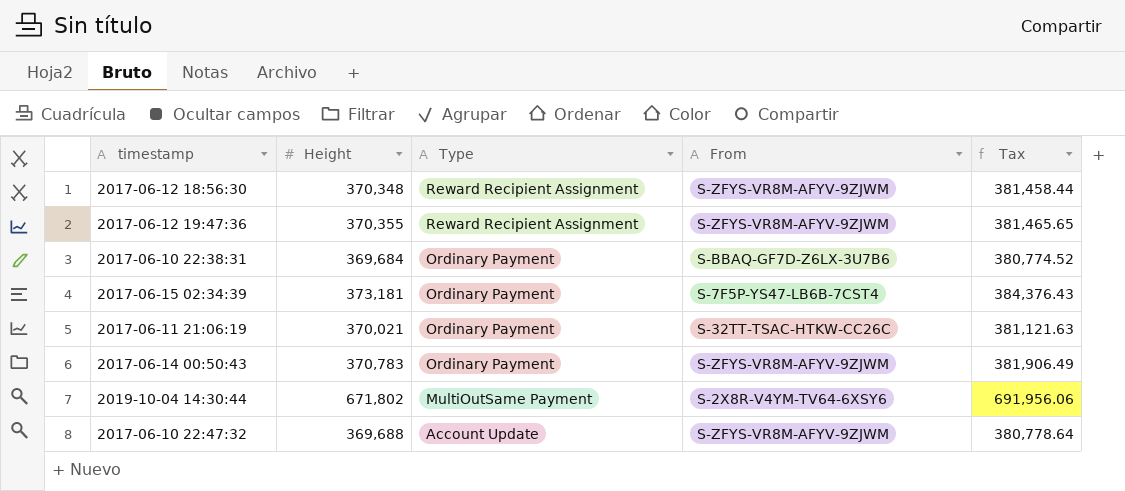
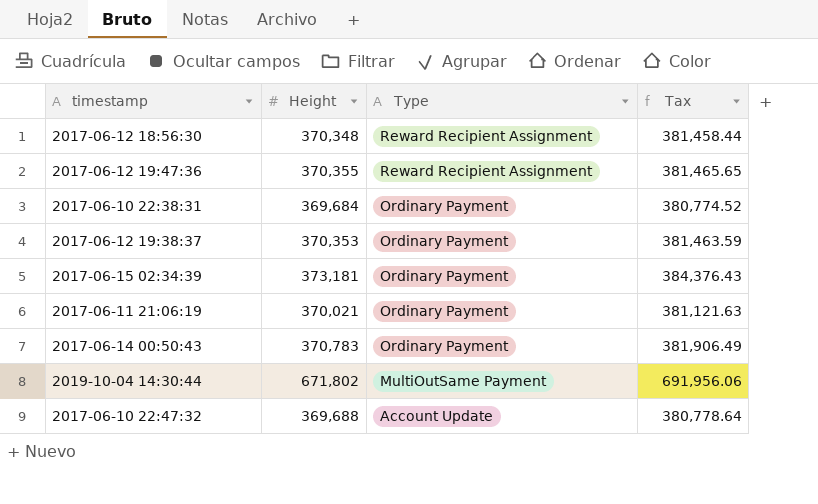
column From | position: 4 -> none
row 2017-06-12 19:38:37: none -> 370,353 | Ordinary Payment | 381,463.59

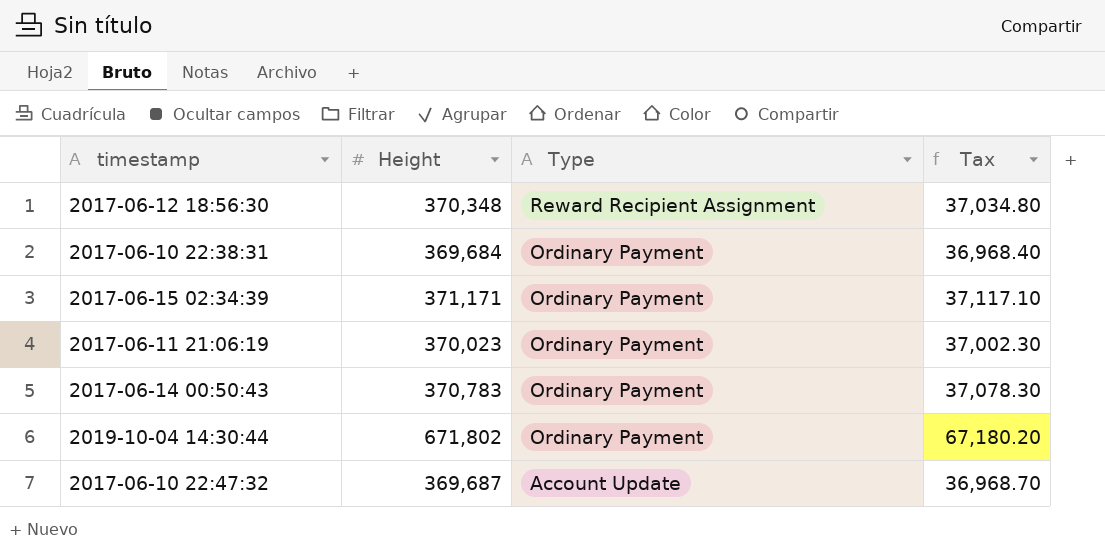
column Tax | formula: [Height] * 1.03 -> [Height] * 0.1
row 2017-06-12 19:47:36: 370,355 | Reward Recipient Assignment | 381,465.65 -> none
row 2017-06-12 19:38:37: 370,353 | Ordinary Payment | 381,463.59 -> none
2017-06-15 02:34:39 | Height: 373,181 -> 371,171
2017-06-11 21:06:19 | Height: 370,021 -> 370,023
2019-10-04 14:30:44 | Type: MultiOutSame Payment -> Ordinary Payment
2017-06-10 22:47:32 | Height: 369,688 -> 369,687

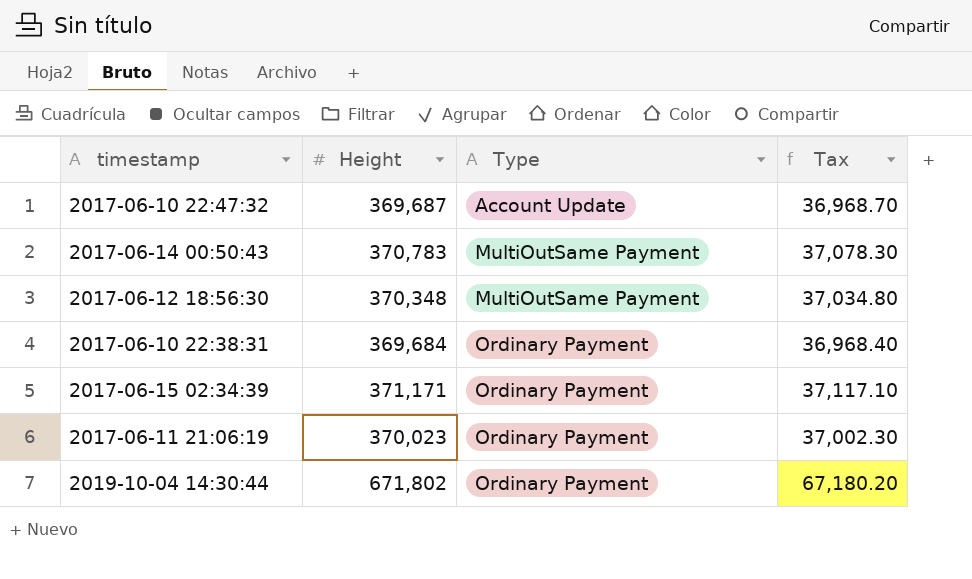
row order: Type descending -> Type ascending
2017-06-14 00:50:43 | Type: Ordinary Payment -> MultiOutSame Payment
2017-06-12 18:56:30 | Type: Reward Recipient Assignment -> MultiOutSame Payment

